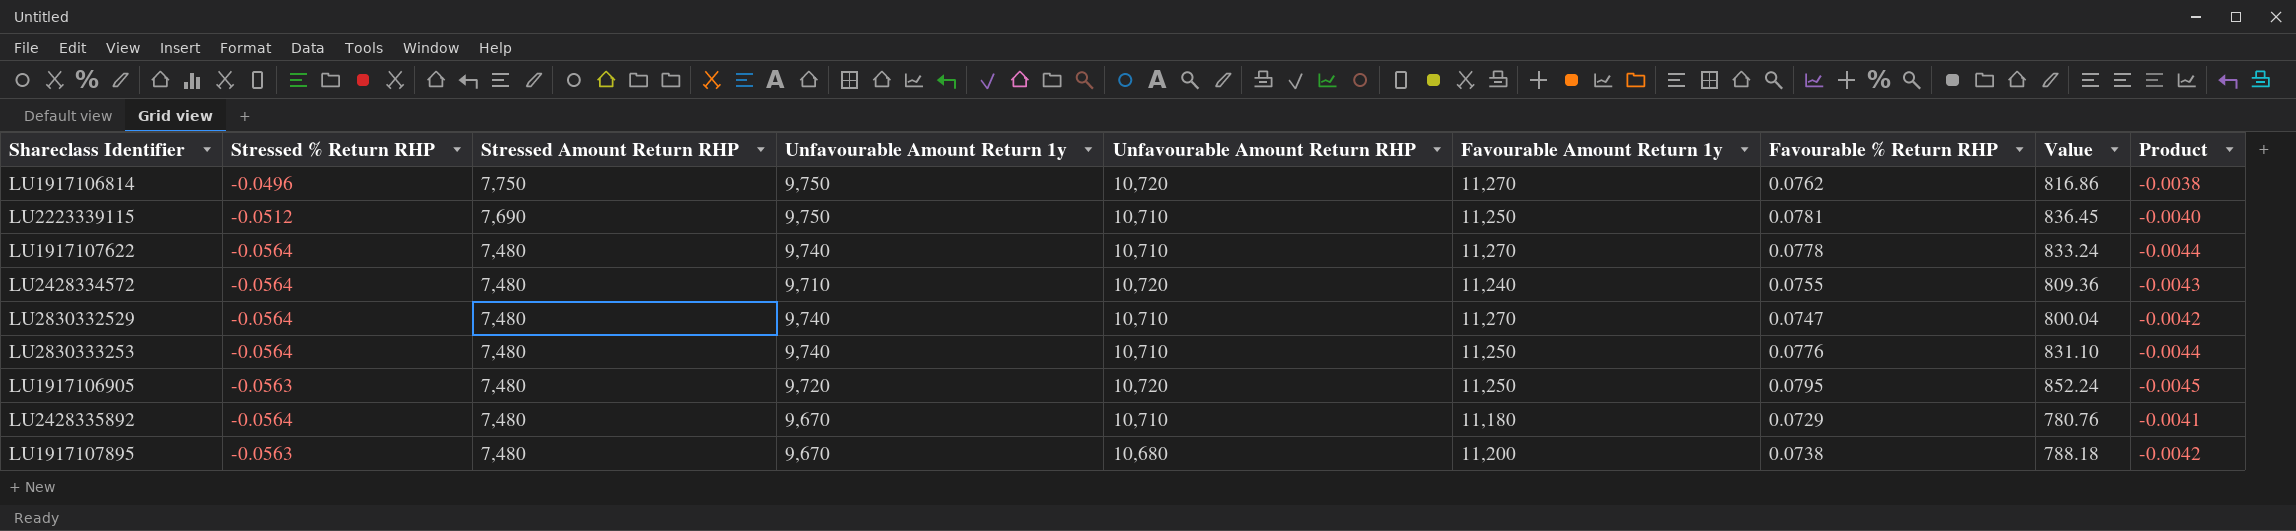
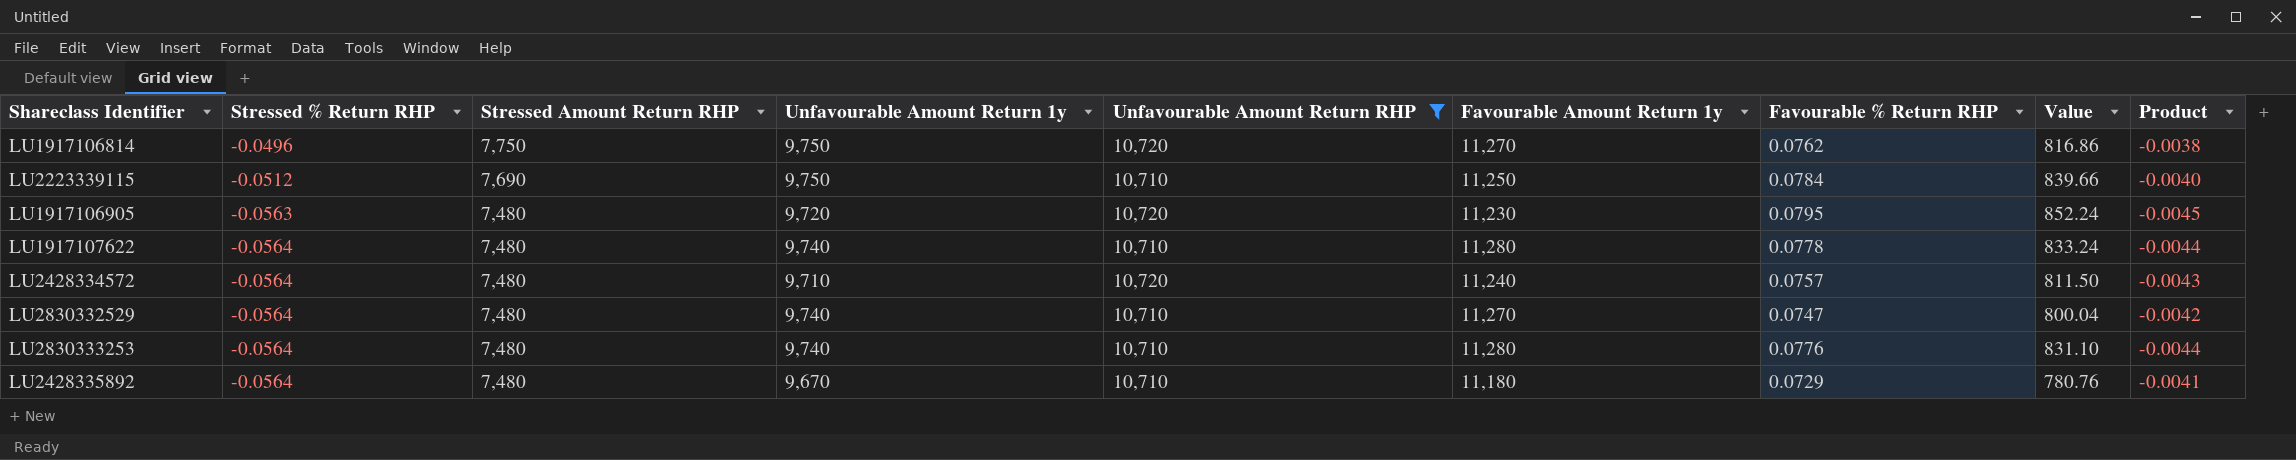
filter: none -> Unfavourable Amount Return RHP != 10,680
row order: Stressed Amount Return RHP descending -> Stressed % Return RHP descending
LU2223339115 | Favourable % Return RHP: 0.0781 -> 0.0784
LU2223339115 | Value: 836.45 -> 839.66
LU1917106905 | Favourable Amount Return 1y: 11,250 -> 11,230
LU1917107622 | Favourable Amount Return 1y: 11,270 -> 11,280
LU2428334572 | Favourable % Return RHP: 0.0755 -> 0.0757
LU2428334572 | Value: 809.36 -> 811.50
LU2830333253 | Favourable Amount Return 1y: 11,250 -> 11,280

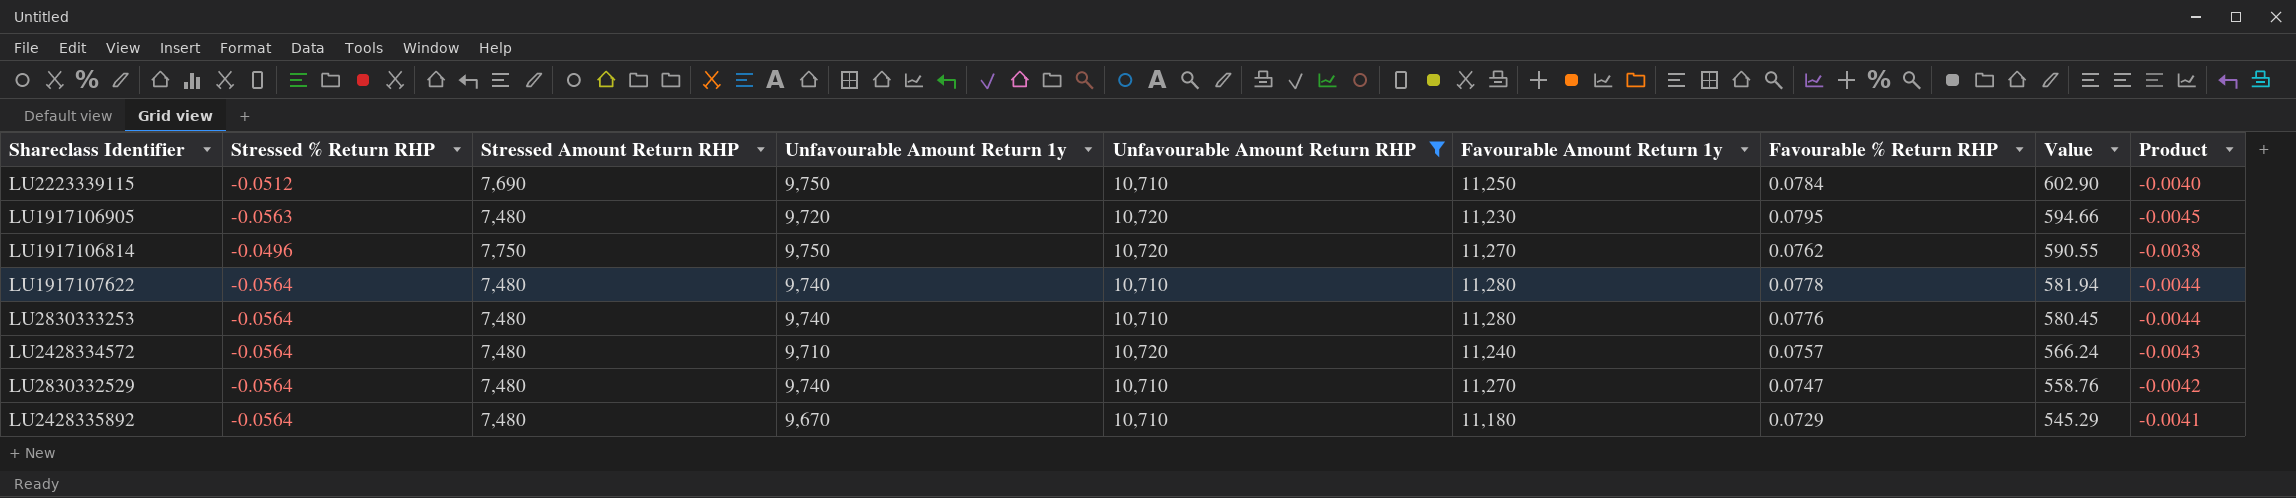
row order: Stressed % Return RHP descending -> Value descending
column Value | formula: [Unfavourable Amount Return RHP] * [Favourable % Return RHP] -> [Stressed Amount Return RHP] * [Favourable % Return RHP]

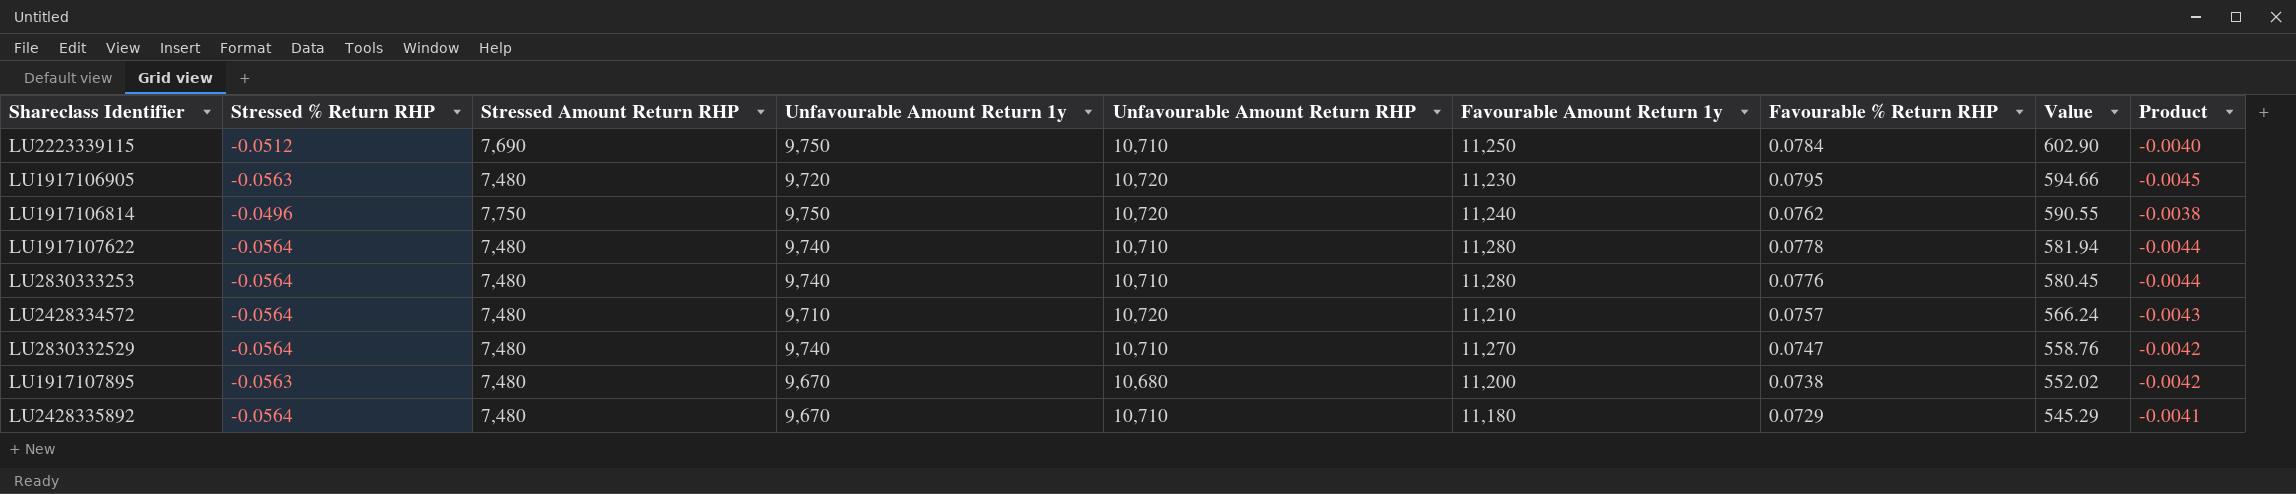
filter: Unfavourable Amount Return RHP != 10,680 -> none
LU1917106814 | Favourable Amount Return 1y: 11,270 -> 11,240
LU2428334572 | Favourable Amount Return 1y: 11,240 -> 11,210

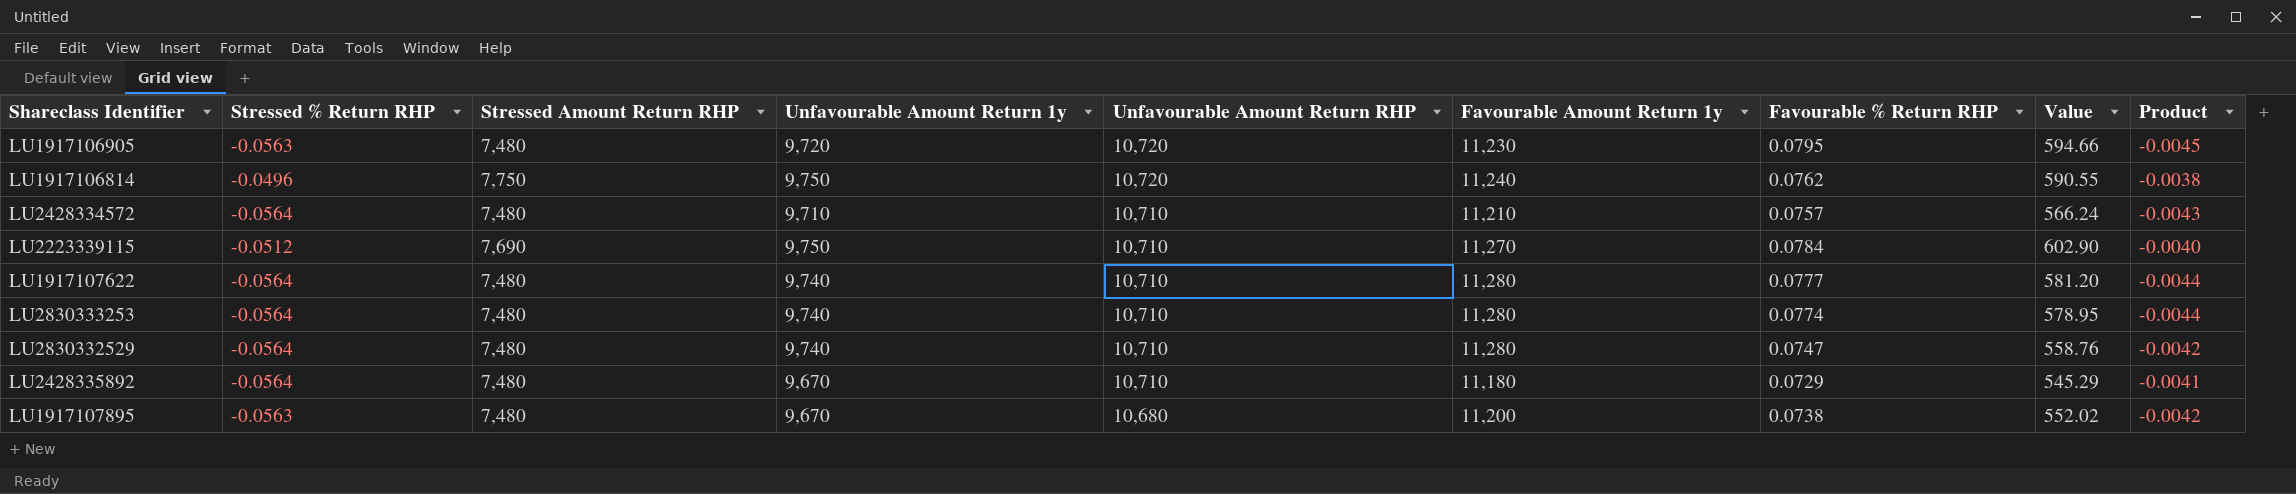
row order: Value descending -> Unfavourable Amount Return RHP descending
LU2428334572 | Unfavourable Amount Return RHP: 10,720 -> 10,710
LU2223339115 | Favourable Amount Return 1y: 11,250 -> 11,270
LU1917107622 | Favourable % Return RHP: 0.0778 -> 0.0777
LU1917107622 | Value: 581.94 -> 581.20
LU2830333253 | Favourable % Return RHP: 0.0776 -> 0.0774
LU2830333253 | Value: 580.45 -> 578.95
LU2830332529 | Favourable Amount Return 1y: 11,270 -> 11,280

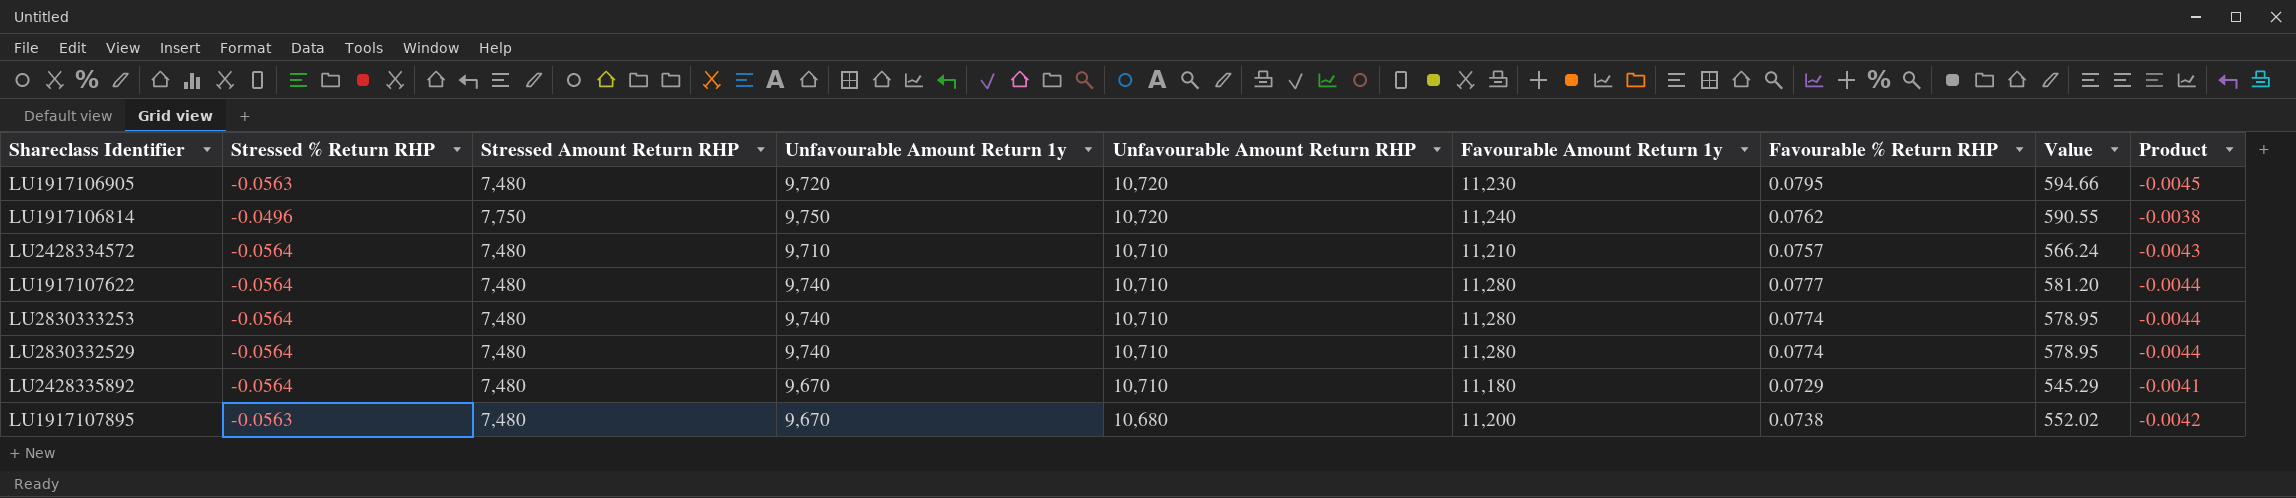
row LU2223339115: -0.0512 | 7,690 | 9,750 | 10,710 | 11,270 | 0.0784 | 602.90 | -0.0040 -> none
LU2830332529 | Favourable % Return RHP: 0.0747 -> 0.0774
LU2830332529 | Value: 558.76 -> 578.95
LU2830332529 | Product: -0.0042 -> -0.0044

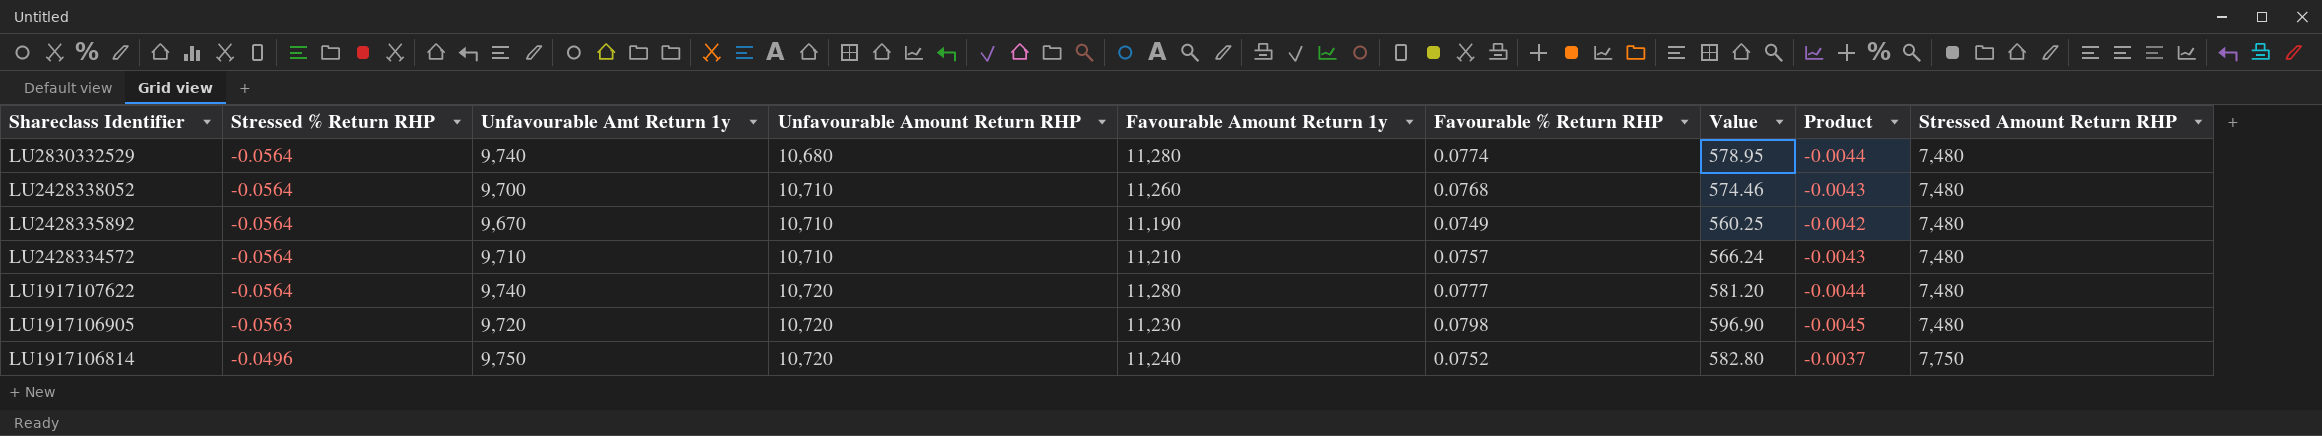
row order: Unfavourable Amount Return RHP descending -> Shareclass Identifier descending
column name: Unfavourable Amount Return 1y -> Unfavourable Amt Return 1y
column Stressed Amount Return RHP | position: 3 -> 9
row LU2830333253: -0.0564 | 7,480 | 9,740 | 10,710 | 11,280 | 0.0774 | 578.95 | -0.0044 -> none
row LU1917107895: -0.0563 | 7,480 | 9,670 | 10,680 | 11,200 | 0.0738 | 552.02 | -0.0042 -> none
LU2830332529 | Unfavourable Amount Return RHP: 10,710 -> 10,680
row LU2428338052: none -> -0.0564 | 9,700 | 10,710 | 11,260 | 0.0768 | 574.46 | -0.0043 | 7,480
LU2428335892 | Favourable Amount Return 1y: 11,180 -> 11,190
LU2428335892 | Favourable % Return RHP: 0.0729 -> 0.0749
LU2428335892 | Value: 545.29 -> 560.25
LU2428335892 | Product: -0.0041 -> -0.0042
LU1917107622 | Unfavourable Amount Return RHP: 10,710 -> 10,720
LU1917106905 | Favourable % Return RHP: 0.0795 -> 0.0798
LU1917106905 | Value: 594.66 -> 596.90
LU1917106814 | Favourable % Return RHP: 0.0762 -> 0.0752
LU1917106814 | Value: 590.55 -> 582.80
LU1917106814 | Product: -0.0038 -> -0.0037

